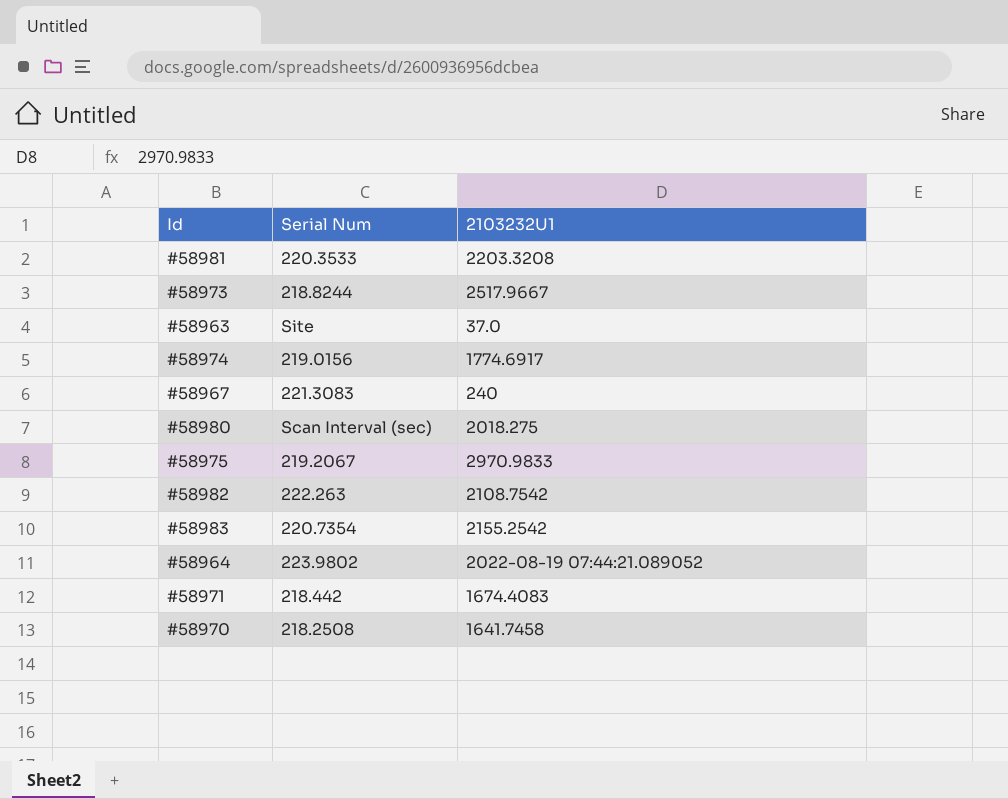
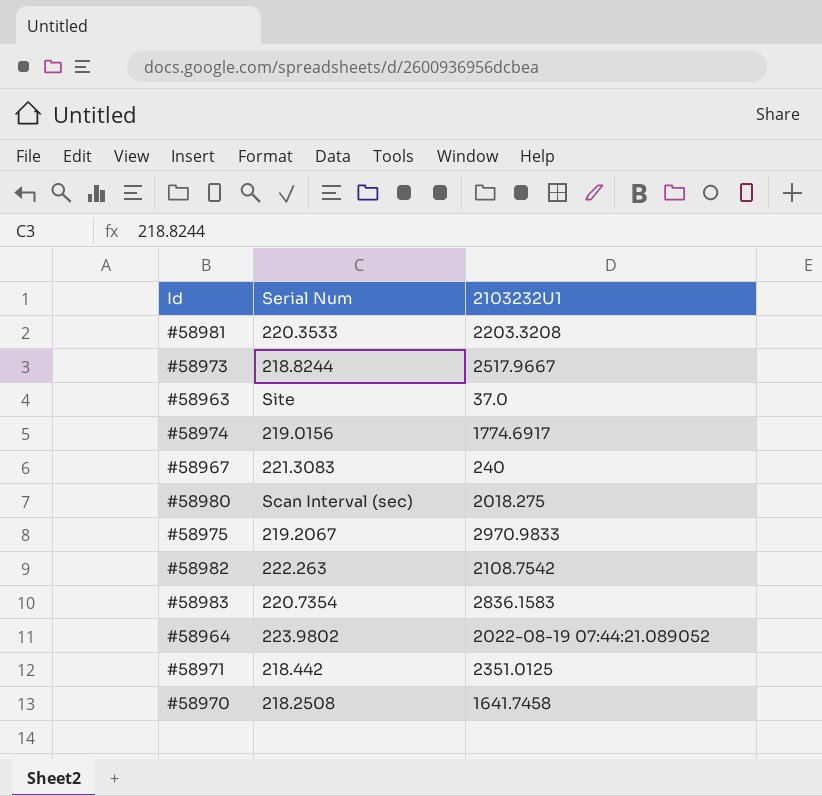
#58983 | 2103232U1: 2155.2542 -> 2836.1583
#58971 | 2103232U1: 1674.4083 -> 2351.0125

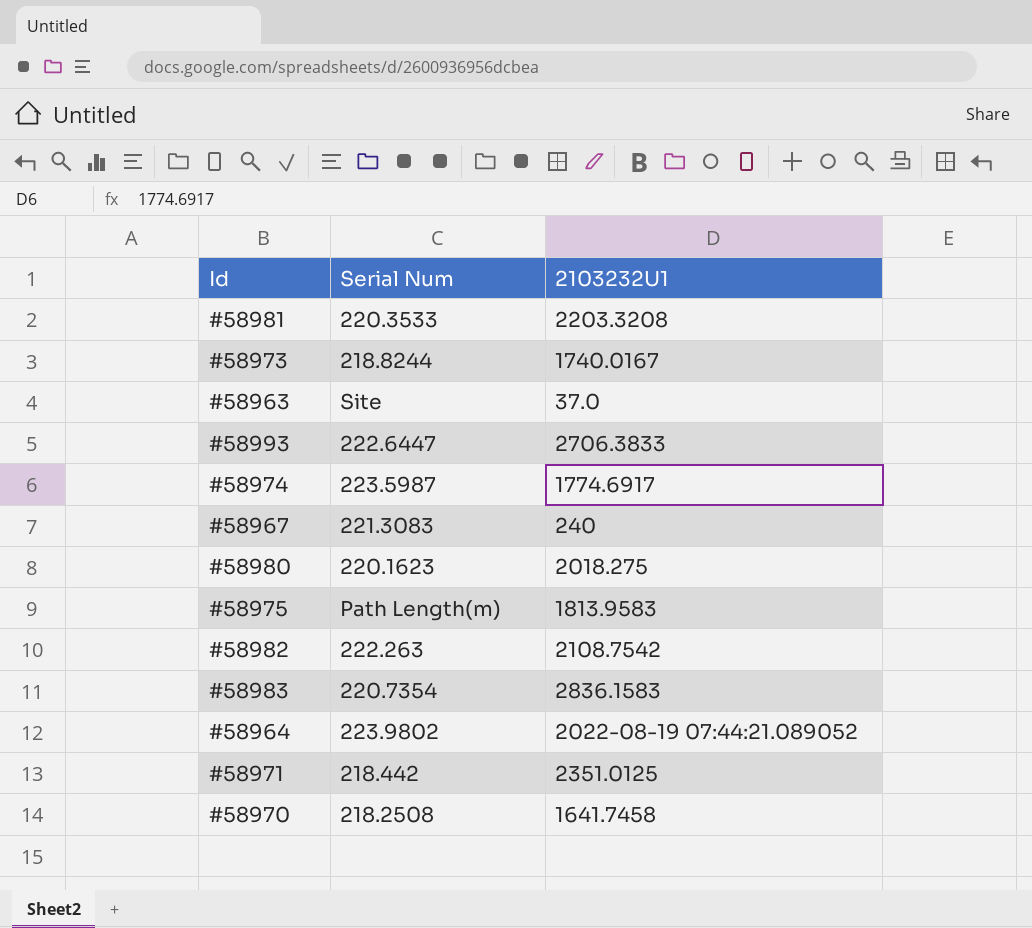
#58973 | 2103232U1: 2517.9667 -> 1740.0167
row #58993: none -> 222.6447 | 2706.3833
#58974 | Serial Num: 219.0156 -> 223.5987
#58980 | Serial Num: Scan Interval (sec) -> 220.1623
#58975 | Serial Num: 219.2067 -> Path Length(m)
#58975 | 2103232U1: 2970.9833 -> 1813.9583

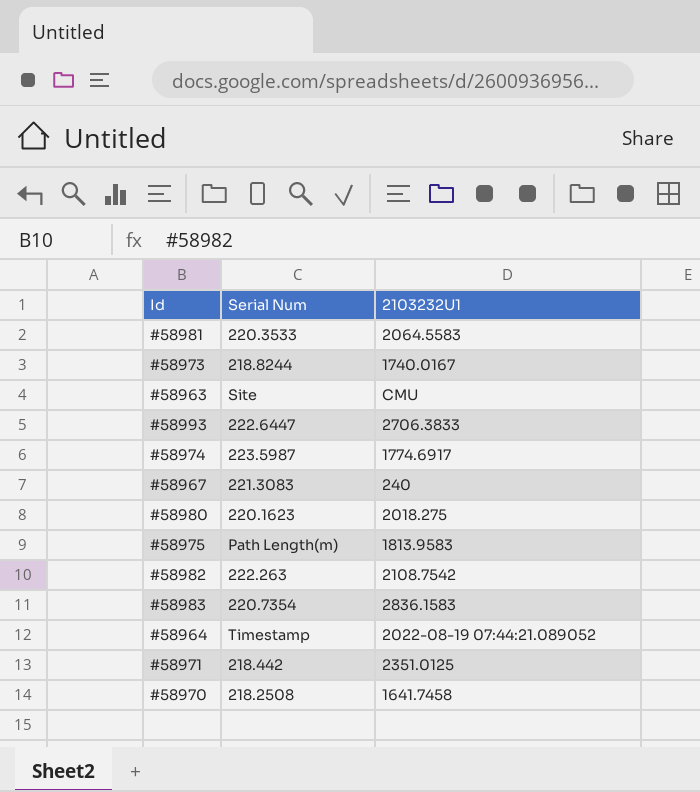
#58981 | 2103232U1: 2203.3208 -> 2064.5583
#58963 | 2103232U1: 37.0 -> CMU
#58964 | Serial Num: 223.9802 -> Timestamp

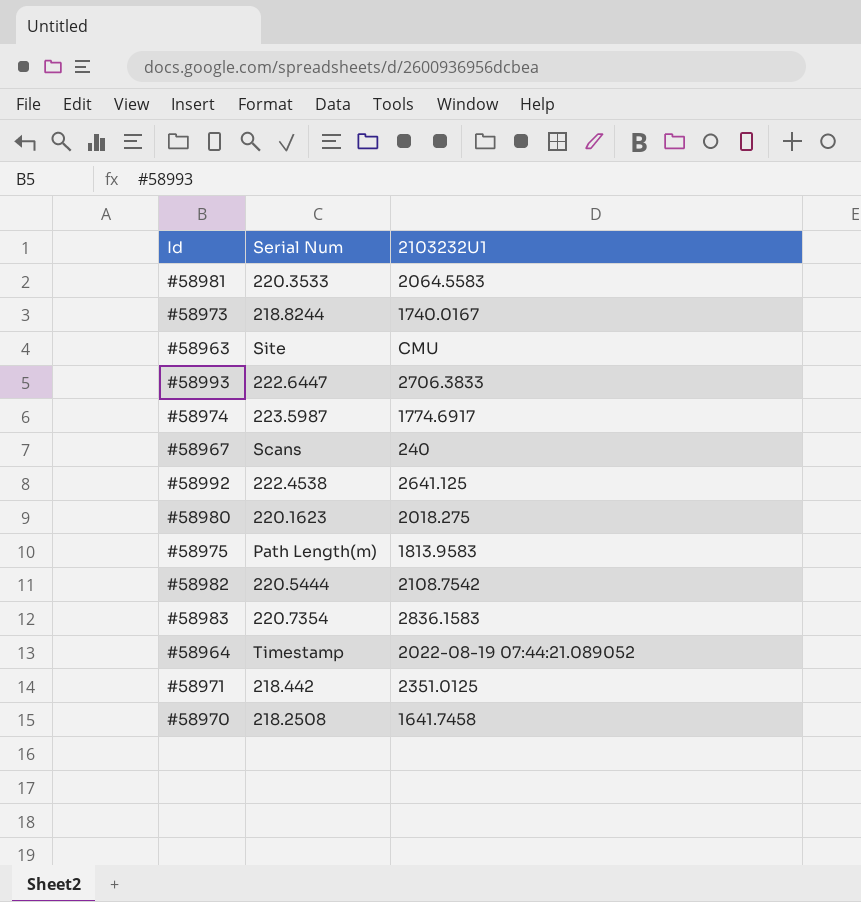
#58967 | Serial Num: 221.3083 -> Scans
row #58992: none -> 222.4538 | 2641.125
#58982 | Serial Num: 222.263 -> 220.5444

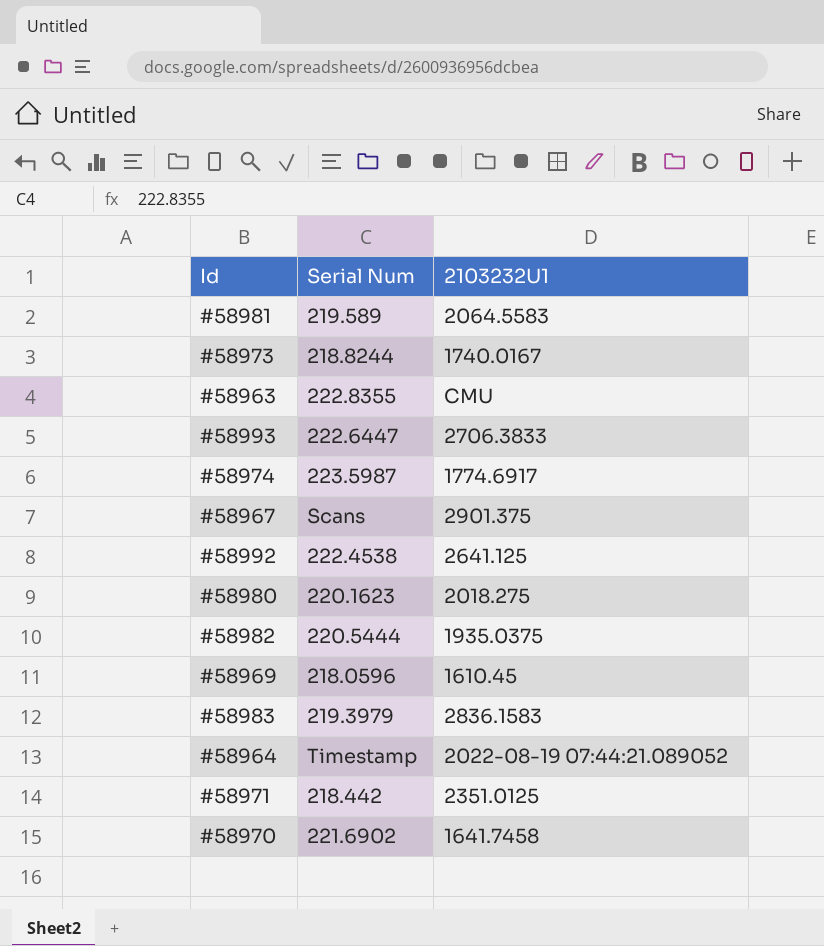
row #58975: Path Length(m) | 1813.9583 -> none
#58981 | Serial Num: 220.3533 -> 219.589
#58963 | Serial Num: Site -> 222.8355
#58967 | 2103232U1: 240 -> 2901.375
#58982 | 2103232U1: 2108.7542 -> 1935.0375
row #58969: none -> 218.0596 | 1610.45
#58983 | Serial Num: 220.7354 -> 219.3979
#58970 | Serial Num: 218.2508 -> 221.6902

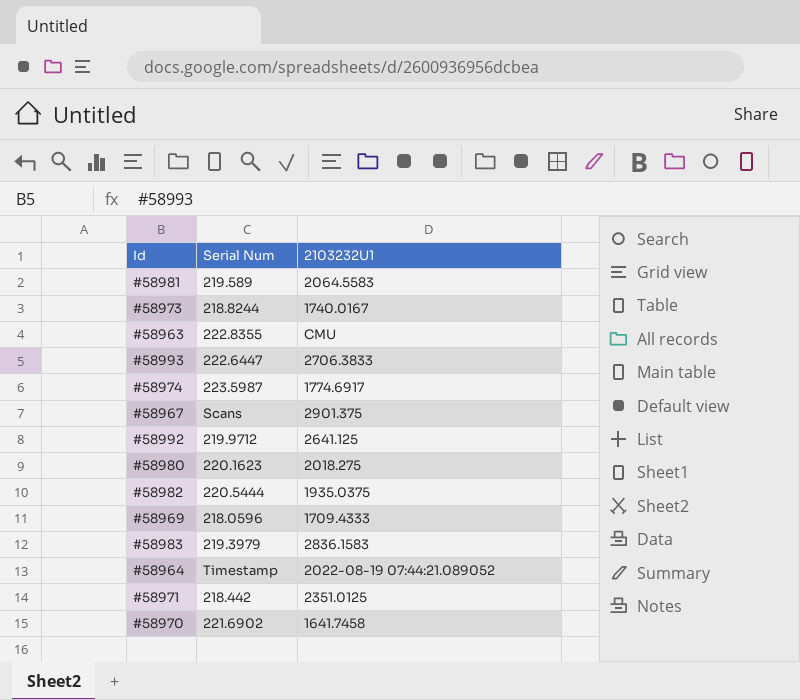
#58992 | Serial Num: 222.4538 -> 219.9712
#58969 | 2103232U1: 1610.45 -> 1709.4333

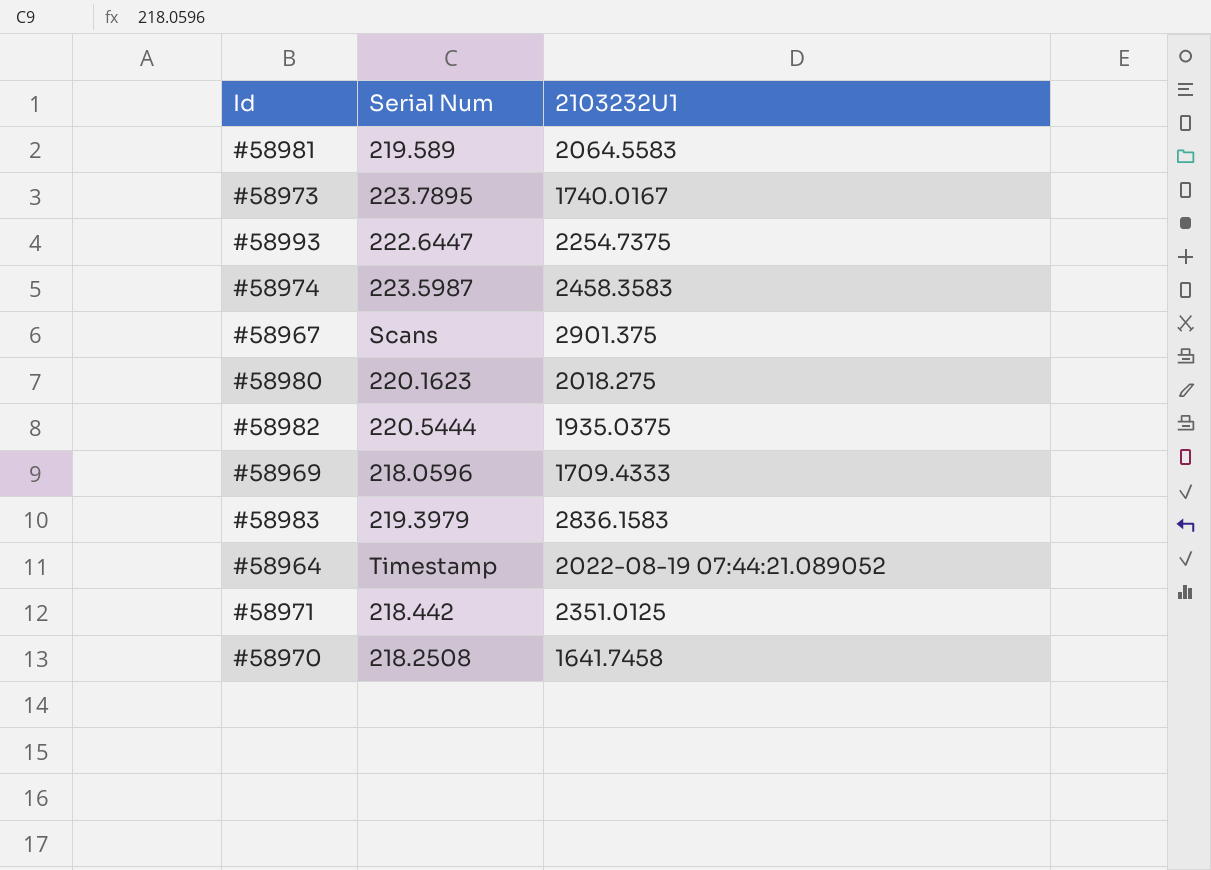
row #58963: 222.8355 | CMU -> none
row #58992: 219.9712 | 2641.125 -> none
#58973 | Serial Num: 218.8244 -> 223.7895
#58993 | 2103232U1: 2706.3833 -> 2254.7375
#58974 | 2103232U1: 1774.6917 -> 2458.3583
#58970 | Serial Num: 221.6902 -> 218.2508

